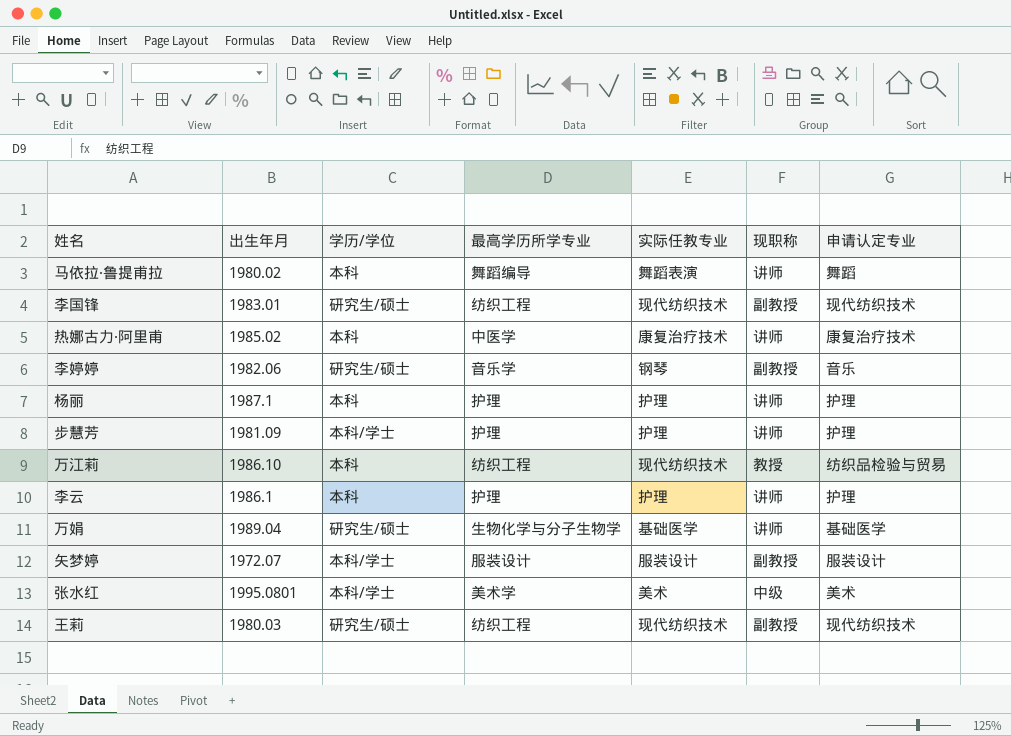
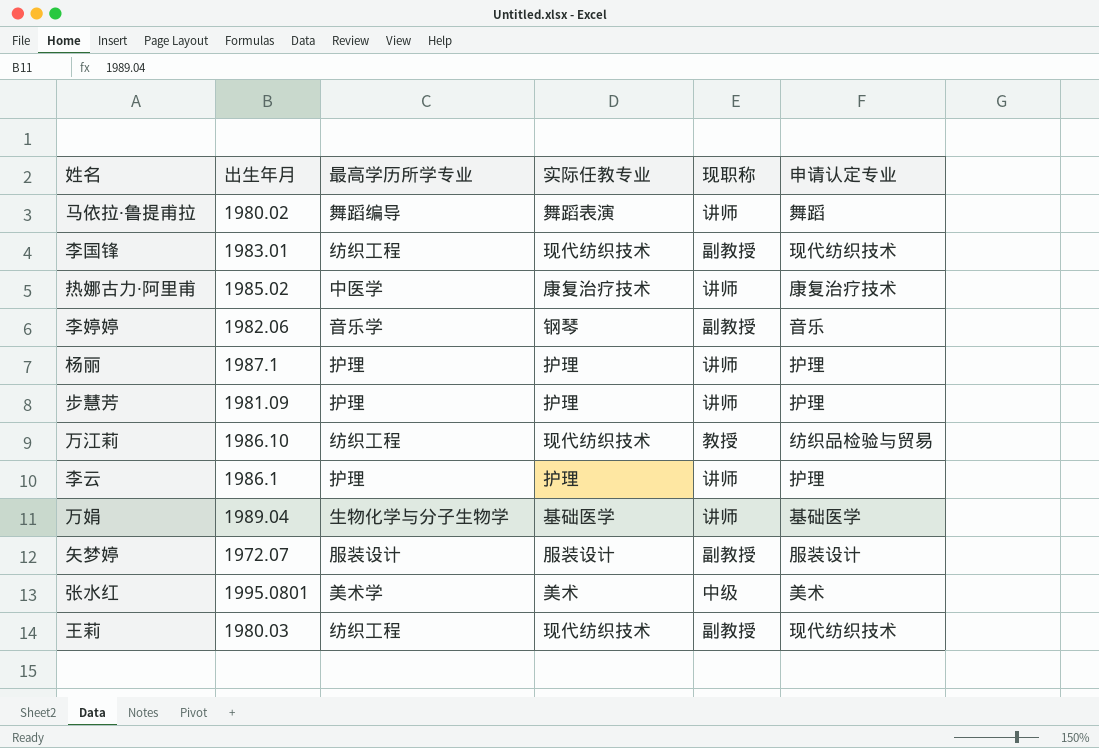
column 学历/学位 | position: 3 -> none

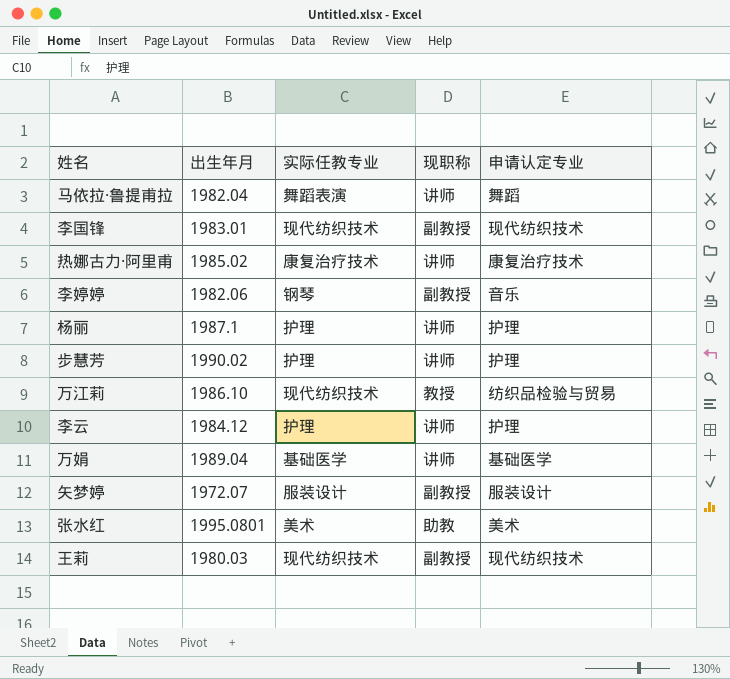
column 最高学历所学专业 | position: 3 -> none
马依拉·鲁提甫拉 | 出生年月: 1980.02 -> 1982.04
步慧芳 | 出生年月: 1981.09 -> 1990.02
李云 | 出生年月: 1986.1 -> 1984.12
张水红 | 现职称: 中级 -> 助教

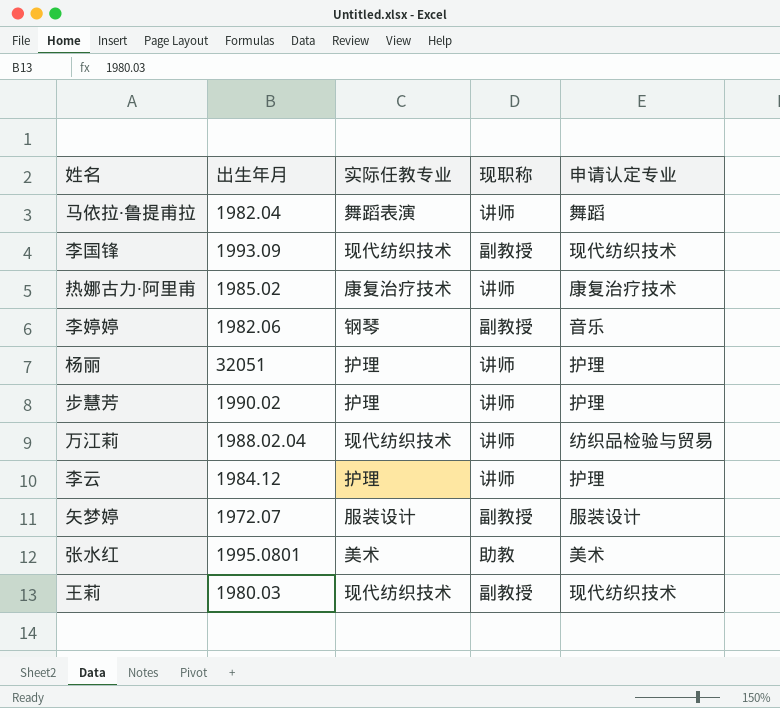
row 万娟: 1989.04 | 基础医学 | 讲师 | 基础医学 -> none
李国锋 | 出生年月: 1983.01 -> 1993.09
杨丽 | 出生年月: 1987.1 -> 32051
万江莉 | 出生年月: 1986.10 -> 1988.02.04
万江莉 | 现职称: 教授 -> 讲师

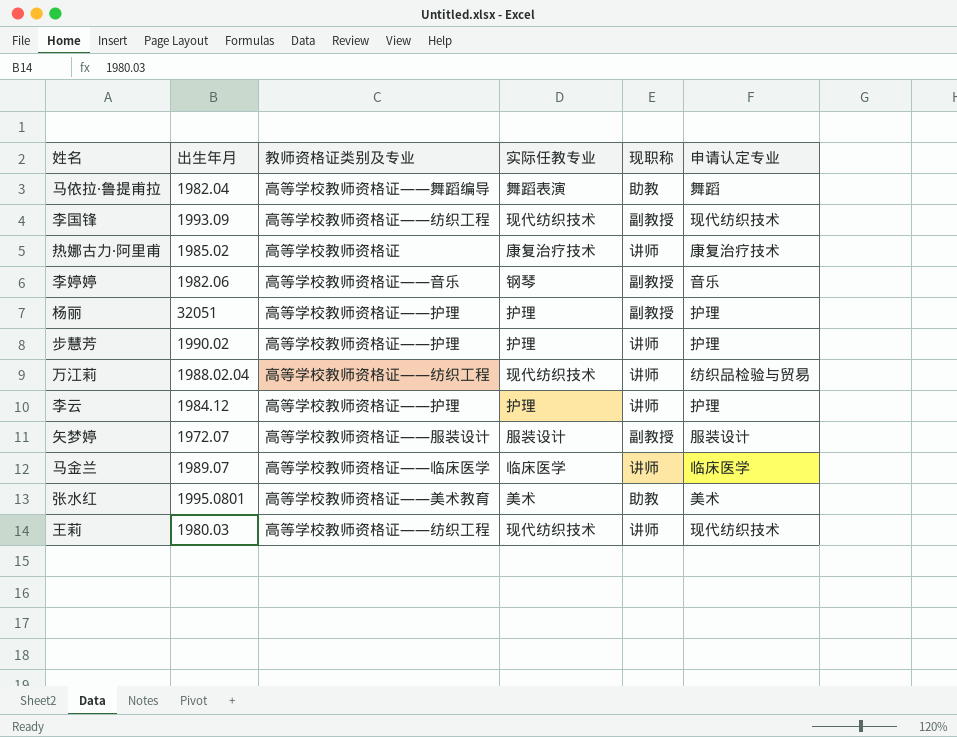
column 教师资格证类别及专业 | position: none -> 3
马依拉·鲁提甫拉 | 现职称: 讲师 -> 助教
杨丽 | 现职称: 讲师 -> 副教授
row 马金兰: none -> 1989.07 | 高等学校教师资格证——临床医学 | 临床医学 | 讲师 | 临床医学
王莉 | 现职称: 副教授 -> 讲师

